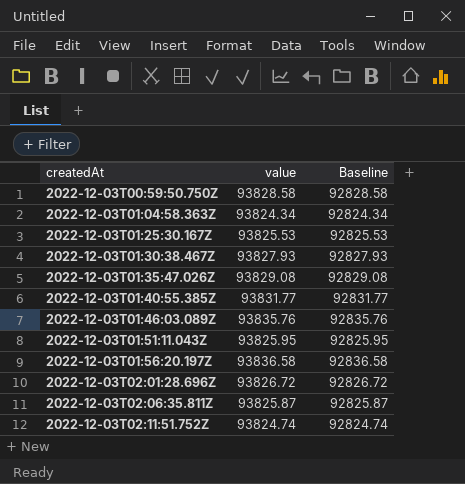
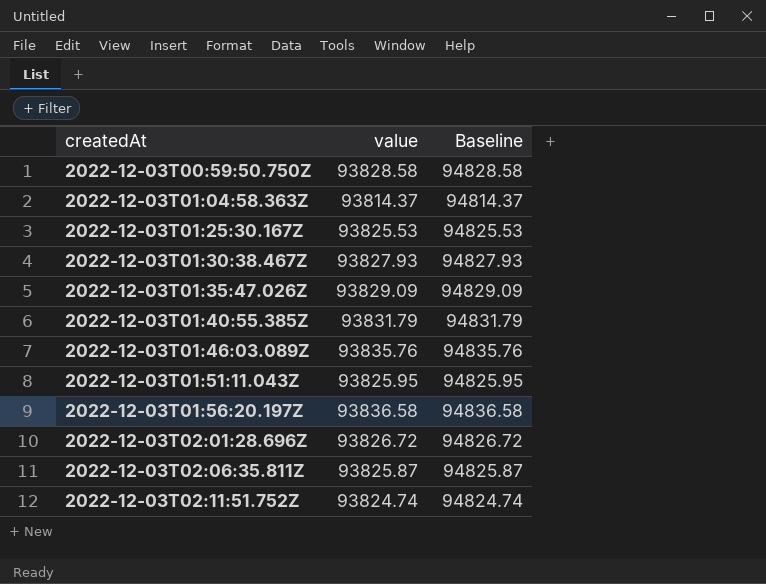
column Baseline | formula: [value] - 1000 -> [value] + 1000
2022-12-03T01:04:58.363Z | value: 93824.34 -> 93814.37
2022-12-03T01:35:47.026Z | value: 93829.08 -> 93829.09
2022-12-03T01:40:55.385Z | value: 93831.77 -> 93831.79

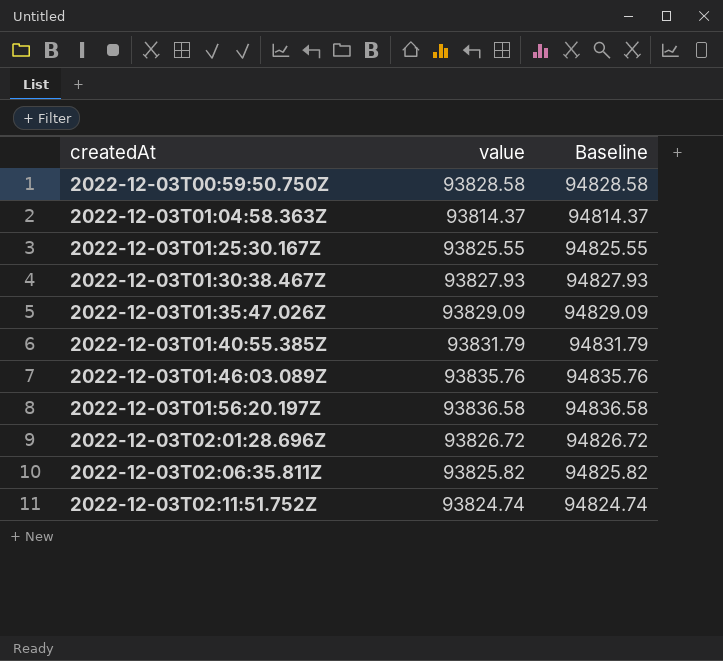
row 2022-12-03T01:51:11.043Z: 93825.95 | 94825.95 -> none
2022-12-03T01:25:30.167Z | value: 93825.53 -> 93825.55
2022-12-03T01:25:30.167Z | Baseline: 94825.53 -> 94825.55
2022-12-03T02:06:35.811Z | value: 93825.87 -> 93825.82
2022-12-03T02:06:35.811Z | Baseline: 94825.87 -> 94825.82

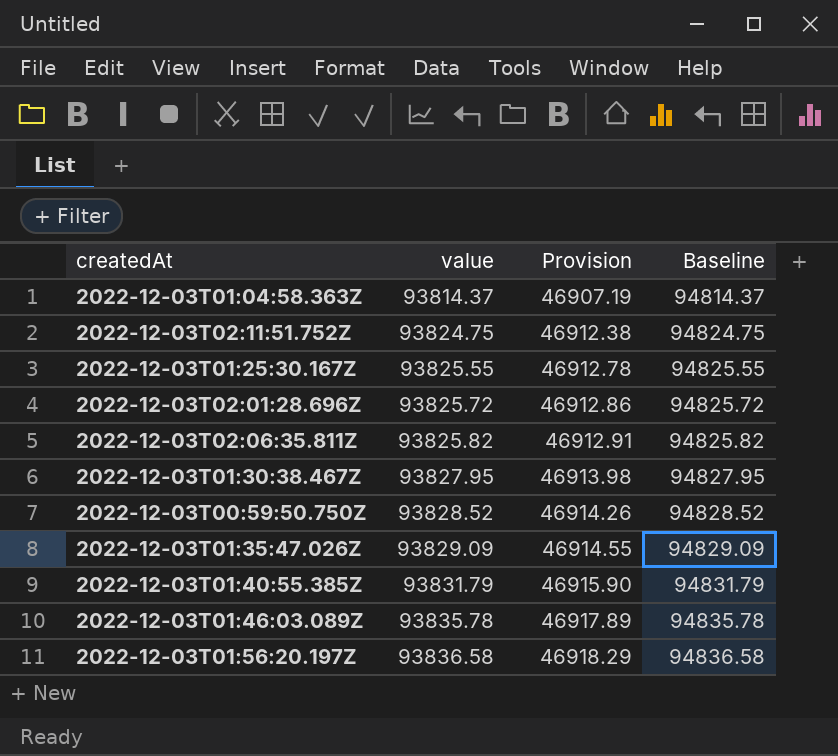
row order: createdAt ascending -> value ascending
column Provision | formula: none -> [value] * 0.5
2022-12-03T02:11:51.752Z | value: 93824.74 -> 93824.75
2022-12-03T02:11:51.752Z | Baseline: 94824.74 -> 94824.75
2022-12-03T02:01:28.696Z | value: 93826.72 -> 93825.72
2022-12-03T02:01:28.696Z | Baseline: 94826.72 -> 94825.72
2022-12-03T01:30:38.467Z | value: 93827.93 -> 93827.95
2022-12-03T01:30:38.467Z | Baseline: 94827.93 -> 94827.95
2022-12-03T00:59:50.750Z | value: 93828.58 -> 93828.52
2022-12-03T00:59:50.750Z | Baseline: 94828.58 -> 94828.52
2022-12-03T01:46:03.089Z | value: 93835.76 -> 93835.78
2022-12-03T01:46:03.089Z | Baseline: 94835.76 -> 94835.78

